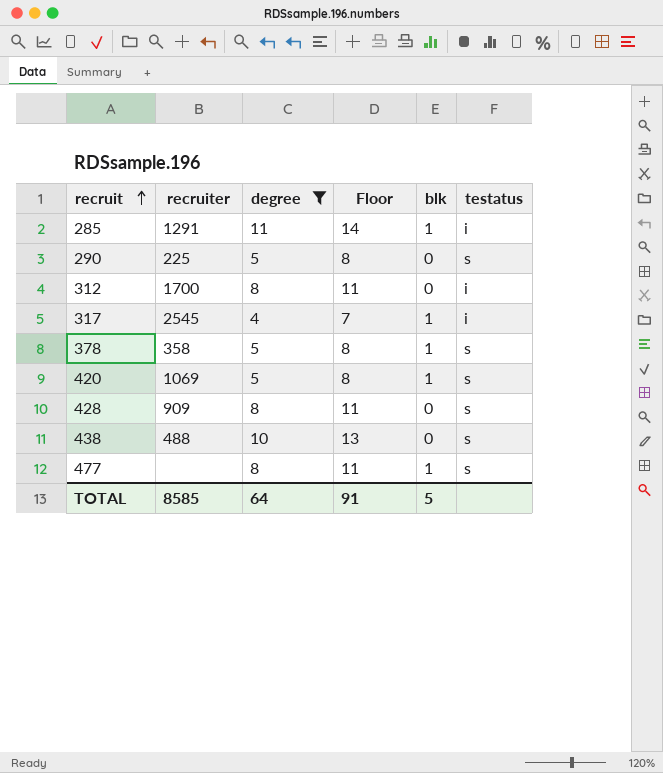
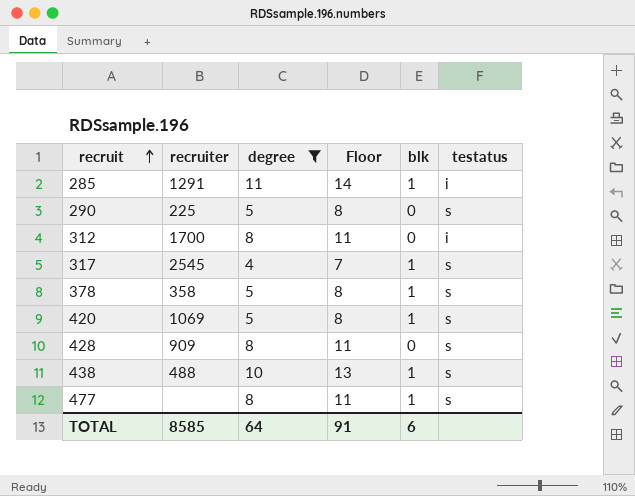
317 | testatus: i -> s
438 | blk: 0 -> 1
TOTAL | blk: 5 -> 6

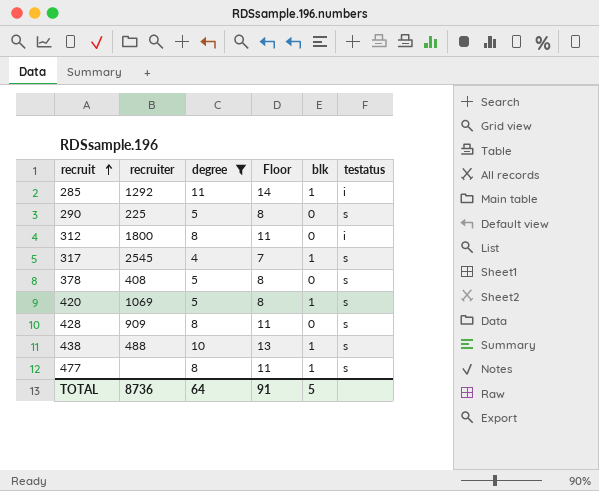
285 | recruiter: 1291 -> 1292
312 | recruiter: 1700 -> 1800
378 | recruiter: 358 -> 408
378 | blk: 1 -> 0
TOTAL | recruiter: 8585 -> 8736
TOTAL | blk: 6 -> 5

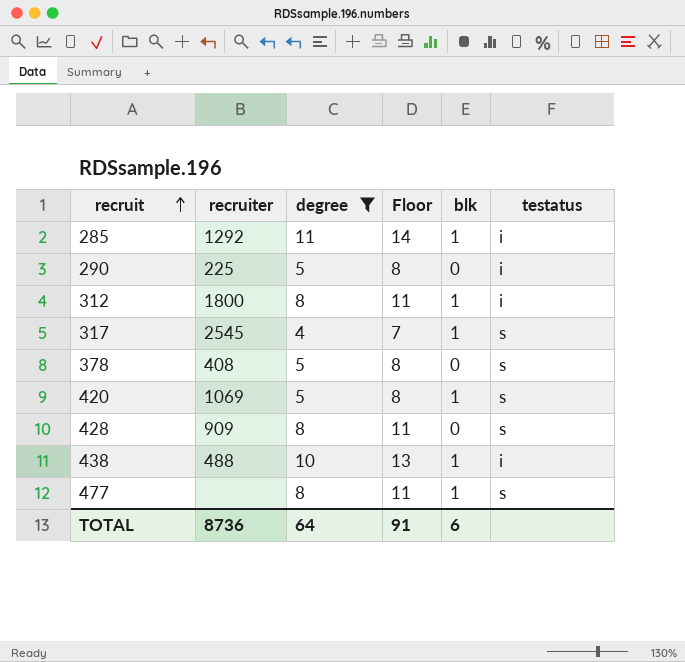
290 | testatus: s -> i
312 | blk: 0 -> 1
438 | testatus: s -> i
TOTAL | blk: 5 -> 6

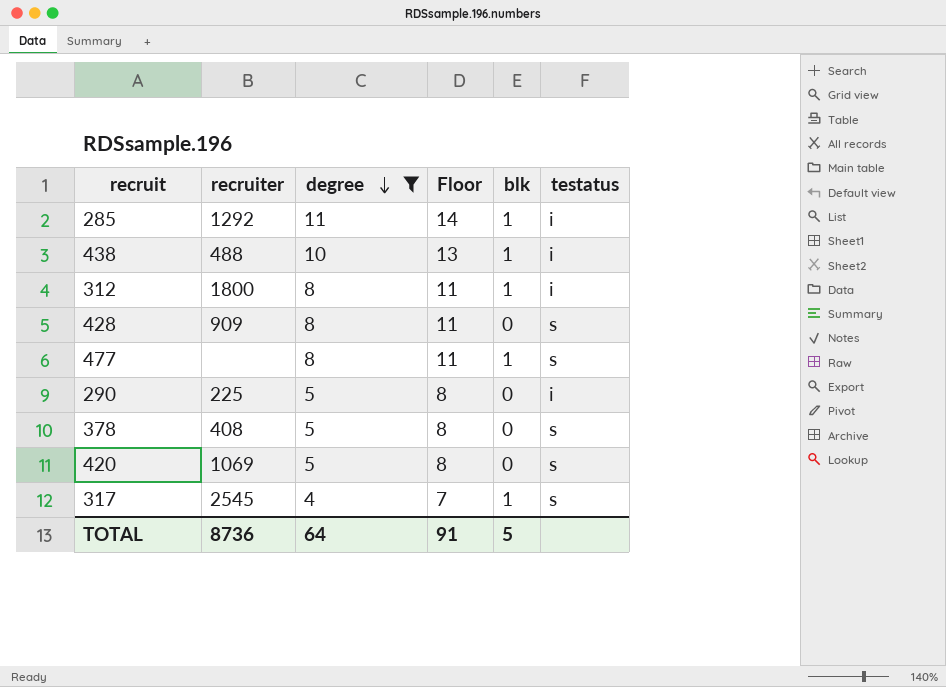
row order: recruit ascending -> degree descending
420 | blk: 1 -> 0
TOTAL | blk: 6 -> 5

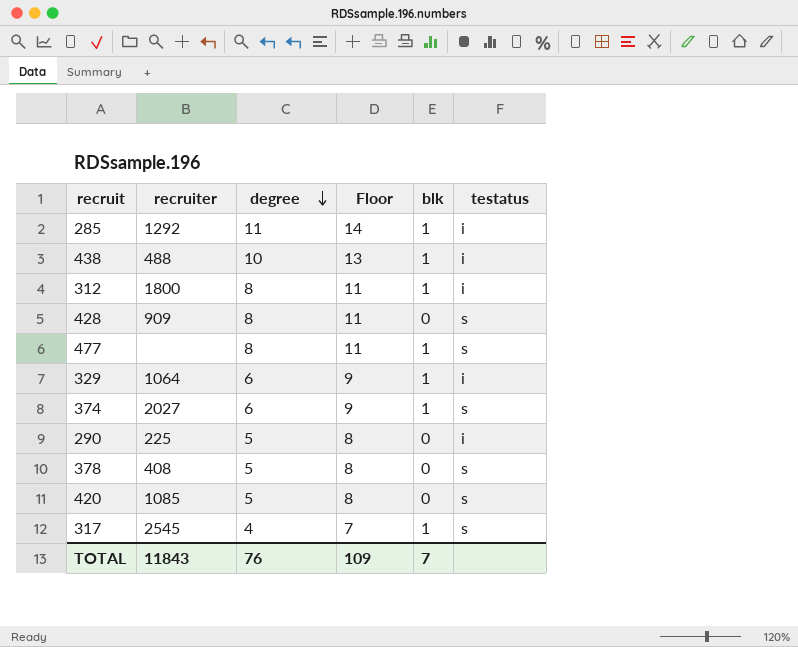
filter: degree != 6 -> none
420 | recruiter: 1069 -> 1085
TOTAL | recruiter: 8736 -> 11843
TOTAL | degree: 64 -> 76
TOTAL | Floor: 91 -> 109
TOTAL | blk: 5 -> 7

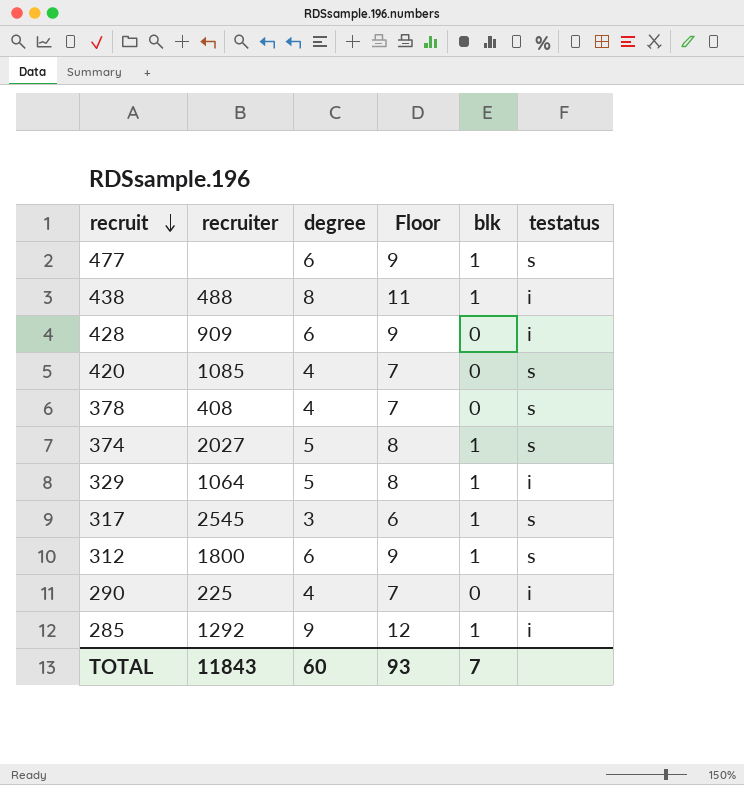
row order: degree descending -> recruit descending
477 | degree: 8 -> 6
477 | Floor: 11 -> 9
438 | degree: 10 -> 8
438 | Floor: 13 -> 11
428 | degree: 8 -> 6
428 | Floor: 11 -> 9
428 | testatus: s -> i
420 | degree: 5 -> 4
420 | Floor: 8 -> 7
378 | degree: 5 -> 4
378 | Floor: 8 -> 7
374 | degree: 6 -> 5
374 | Floor: 9 -> 8
329 | degree: 6 -> 5
329 | Floor: 9 -> 8
317 | degree: 4 -> 3
317 | Floor: 7 -> 6
312 | degree: 8 -> 6
312 | Floor: 11 -> 9
312 | testatus: i -> s
290 | degree: 5 -> 4
290 | Floor: 8 -> 7
285 | degree: 11 -> 9
285 | Floor: 14 -> 12
TOTAL | degree: 76 -> 60
TOTAL | Floor: 109 -> 93

